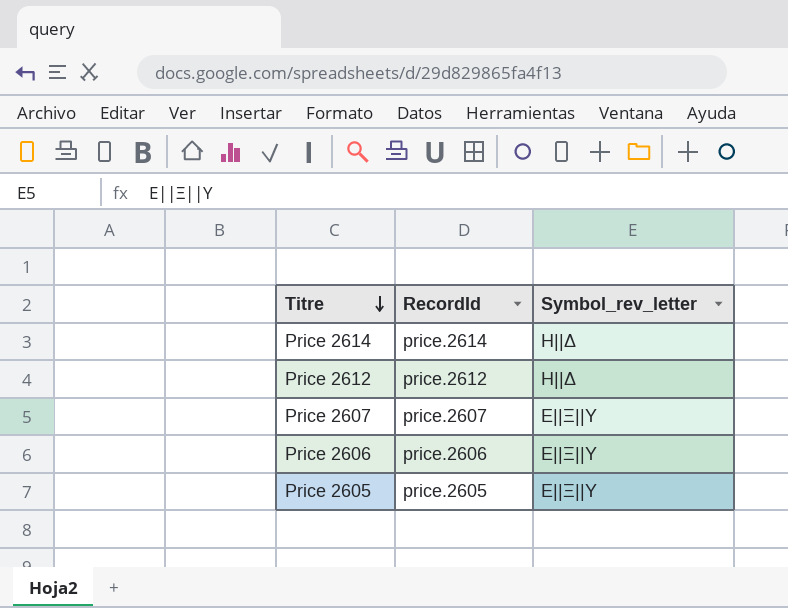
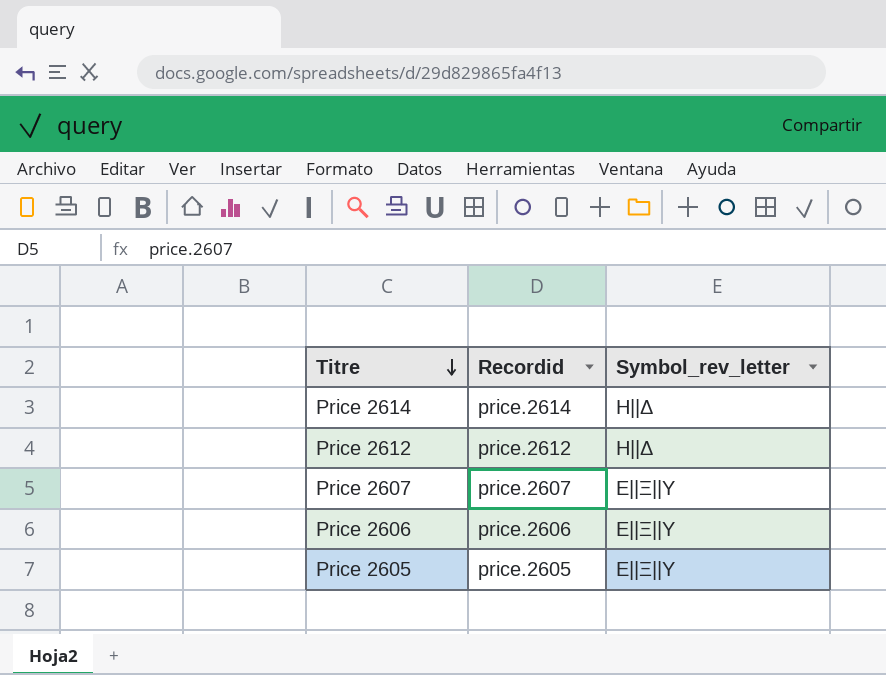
column name: RecordId -> Recordid

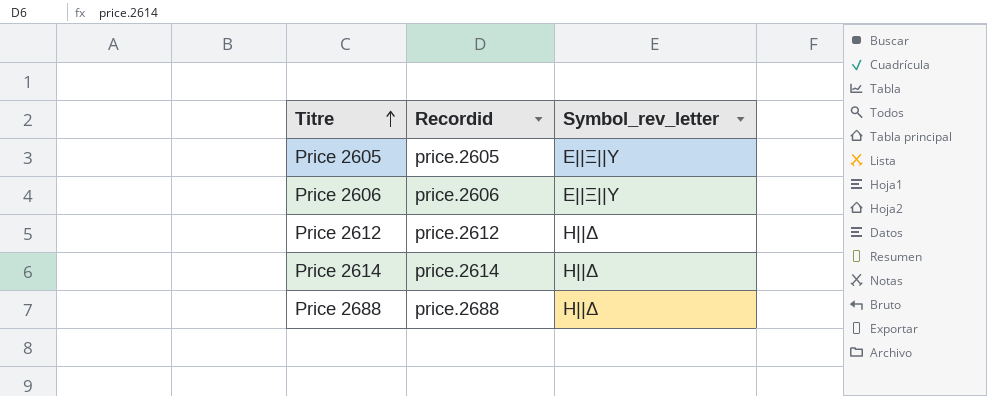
row order: Titre descending -> Titre ascending
row Price 2607: price.2607 | Ε||Ξ||Υ -> none
row Price 2688: none -> price.2688 | Η||Δ

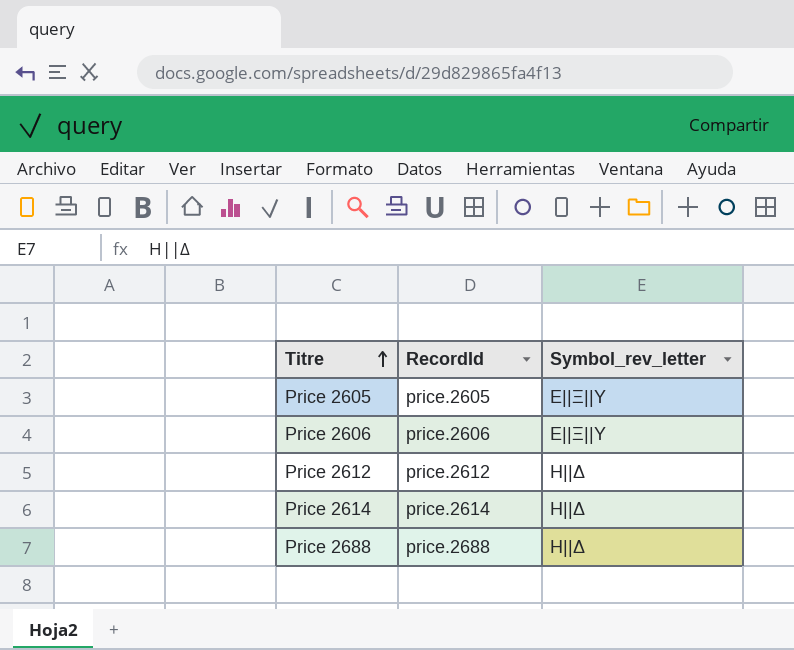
column name: Recordid -> RecordId

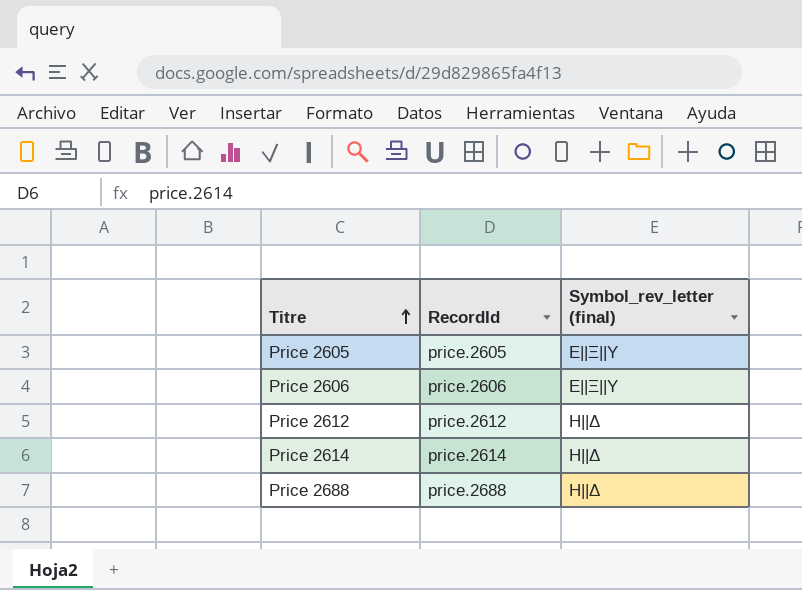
column name: Symbol_rev_letter -> Symbol_rev_letter (final)

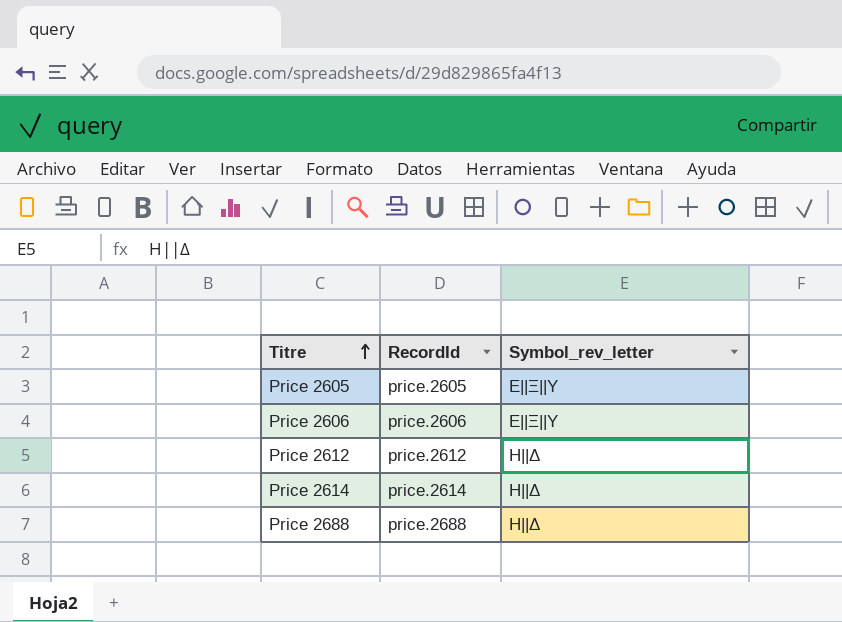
column name: Symbol_rev_letter (final) -> Symbol_rev_letter

